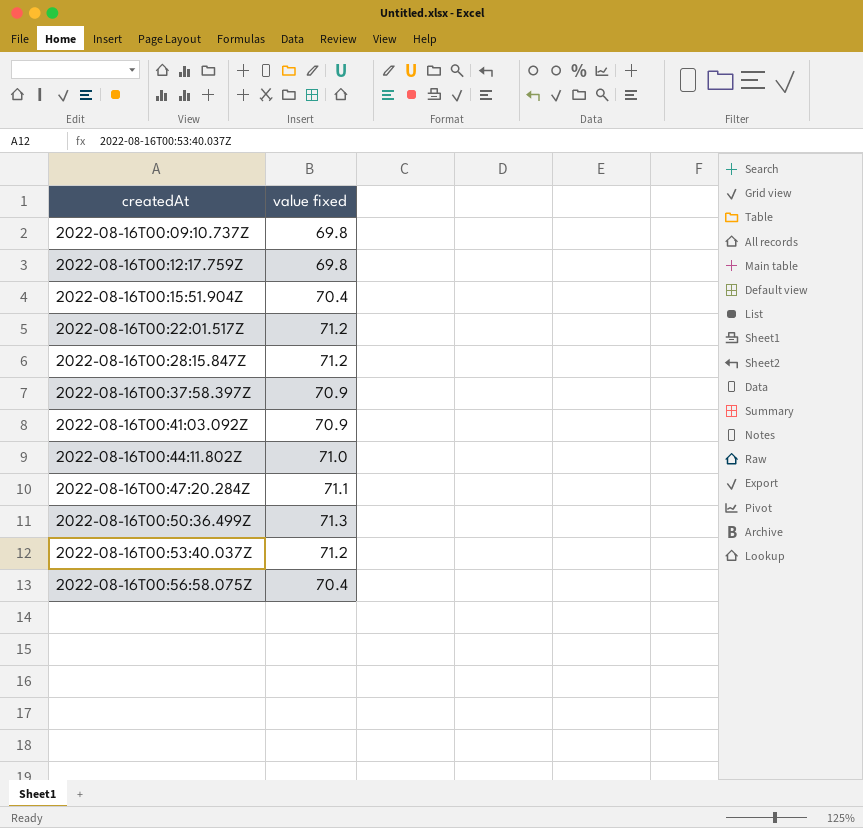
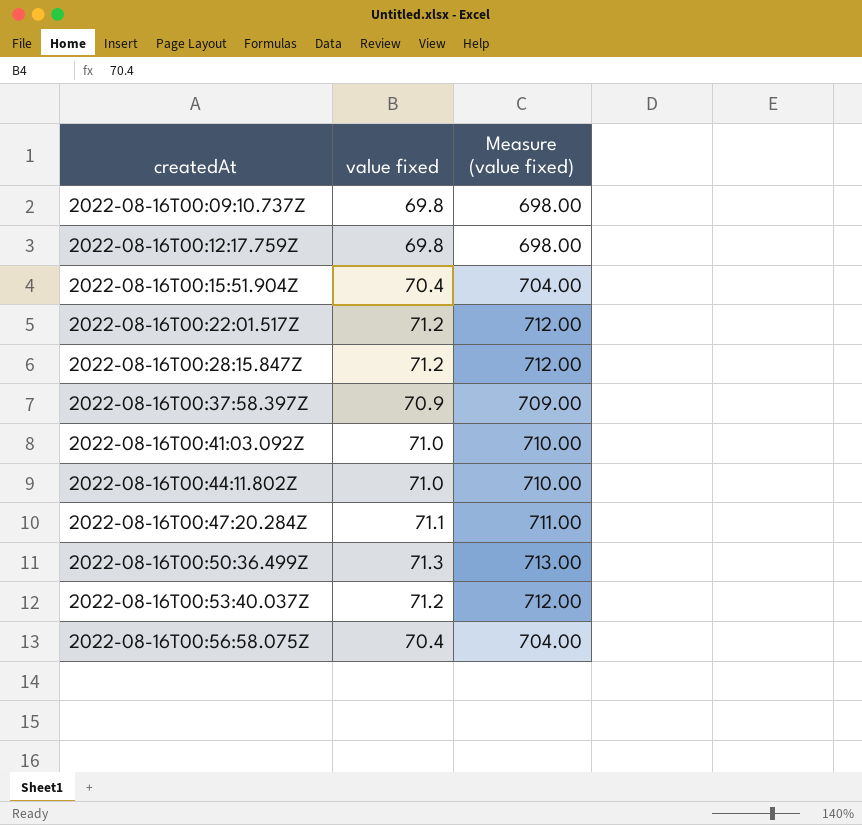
column Measure (value fixed) | formula: none -> [value fixed] * 10
2022-08-16T00:41:03.092Z | value fixed: 70.9 -> 71.0

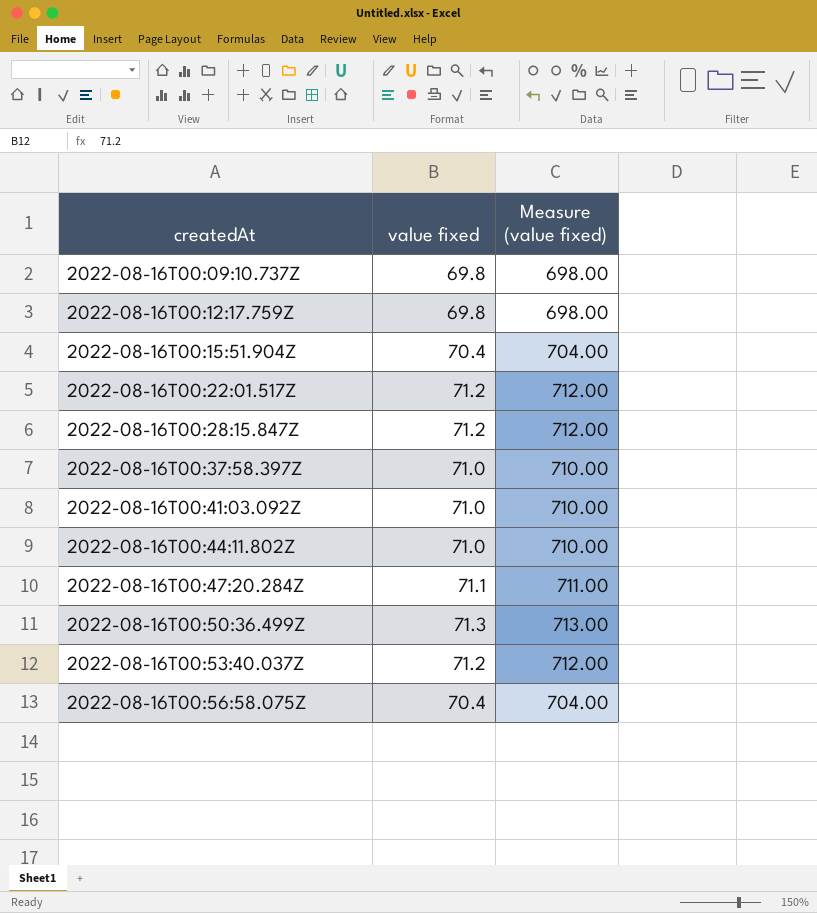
2022-08-16T00:37:58.397Z | value fixed: 70.9 -> 71.0
2022-08-16T00:37:58.397Z | Measure (value fixed): 709.00 -> 710.00

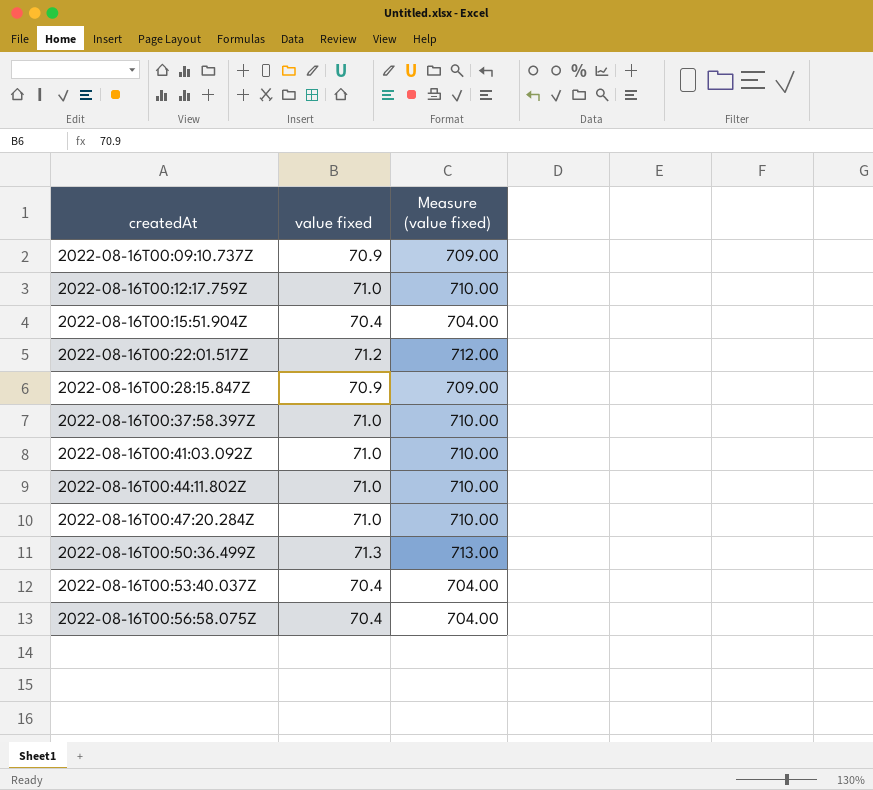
2022-08-16T00:09:10.737Z | value fixed: 69.8 -> 70.9
2022-08-16T00:09:10.737Z | Measure (value fixed): 698.00 -> 709.00
2022-08-16T00:12:17.759Z | value fixed: 69.8 -> 71.0
2022-08-16T00:12:17.759Z | Measure (value fixed): 698.00 -> 710.00
2022-08-16T00:28:15.847Z | value fixed: 71.2 -> 70.9
2022-08-16T00:28:15.847Z | Measure (value fixed): 712.00 -> 709.00
2022-08-16T00:47:20.284Z | value fixed: 71.1 -> 71.0
2022-08-16T00:47:20.284Z | Measure (value fixed): 711.00 -> 710.00
2022-08-16T00:53:40.037Z | value fixed: 71.2 -> 70.4
2022-08-16T00:53:40.037Z | Measure (value fixed): 712.00 -> 704.00

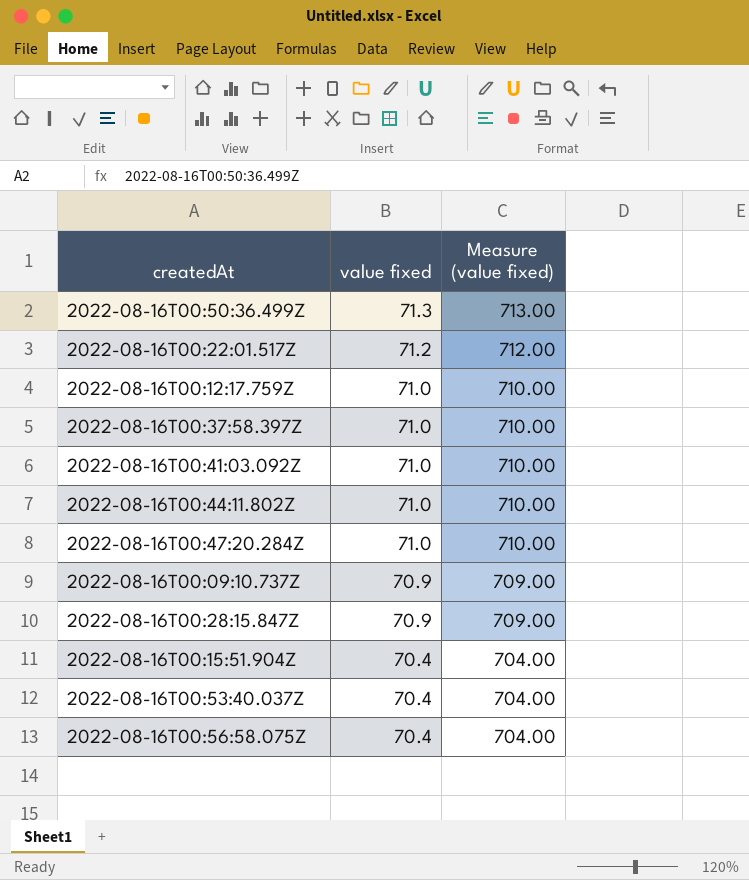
row order: createdAt ascending -> value fixed descending

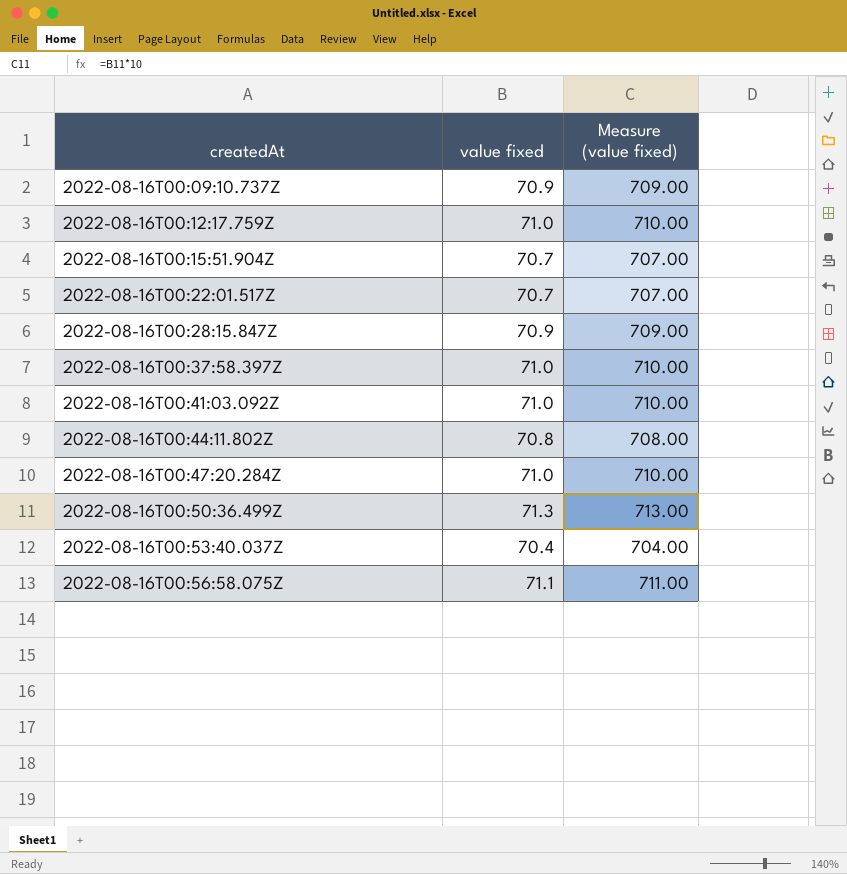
row order: value fixed descending -> createdAt ascending
2022-08-16T00:15:51.904Z | value fixed: 70.4 -> 70.7
2022-08-16T00:15:51.904Z | Measure (value fixed): 704.00 -> 707.00
2022-08-16T00:22:01.517Z | value fixed: 71.2 -> 70.7
2022-08-16T00:22:01.517Z | Measure (value fixed): 712.00 -> 707.00
2022-08-16T00:44:11.802Z | value fixed: 71.0 -> 70.8
2022-08-16T00:44:11.802Z | Measure (value fixed): 710.00 -> 708.00
2022-08-16T00:56:58.075Z | value fixed: 70.4 -> 71.1
2022-08-16T00:56:58.075Z | Measure (value fixed): 704.00 -> 711.00

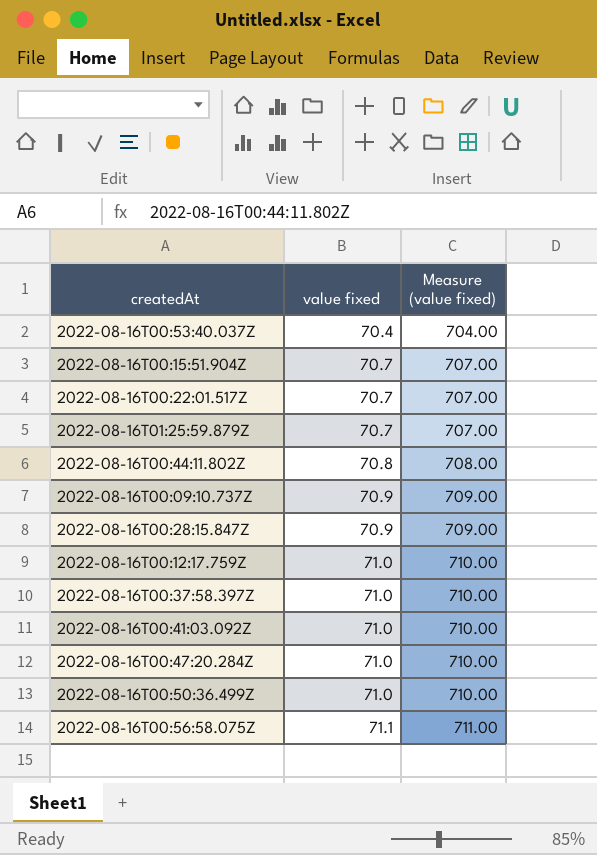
row order: createdAt ascending -> value fixed ascending
row 2022-08-16T01:25:59.879Z: none -> 70.7 | 707.00
2022-08-16T00:50:36.499Z | value fixed: 71.3 -> 71.0
2022-08-16T00:50:36.499Z | Measure (value fixed): 713.00 -> 710.00

